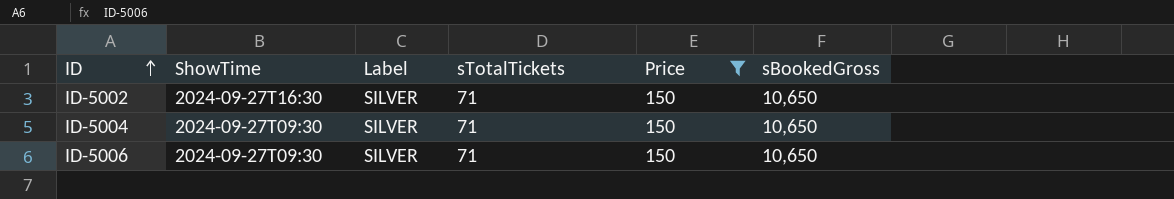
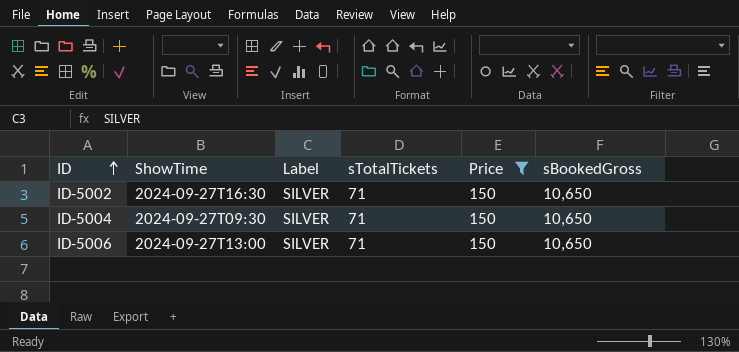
ID-5006 | ShowTime: 2024-09-27T09:30 -> 2024-09-27T13:00

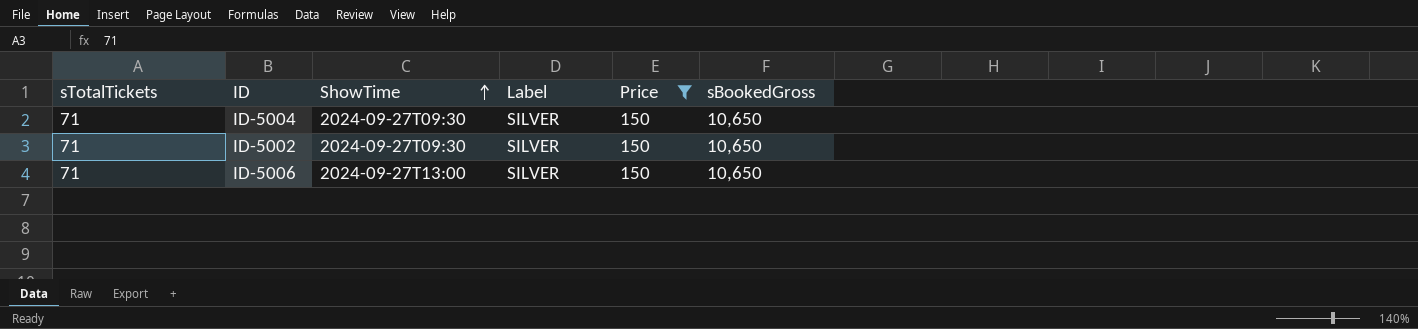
row order: ID ascending -> ShowTime ascending
column sTotalTickets | position: 4 -> 1
ID-5002 | ShowTime: 2024-09-27T16:30 -> 2024-09-27T09:30

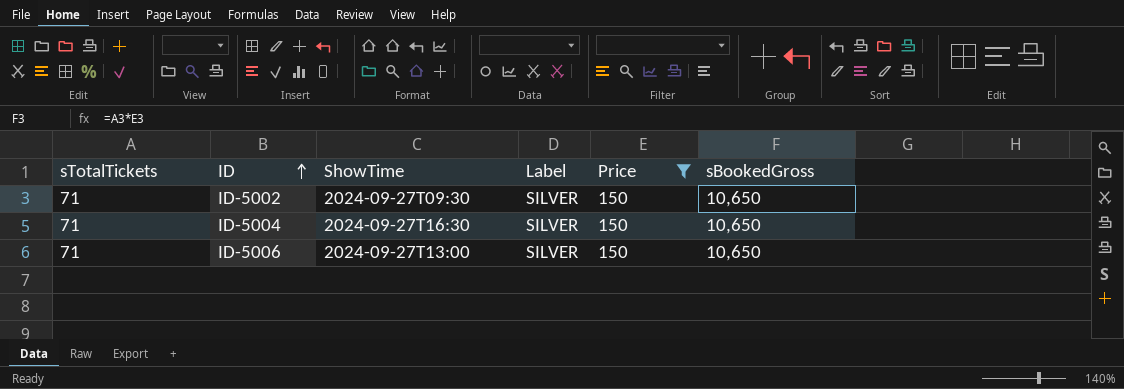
row order: ShowTime ascending -> ID ascending
ID-5004 | ShowTime: 2024-09-27T09:30 -> 2024-09-27T16:30

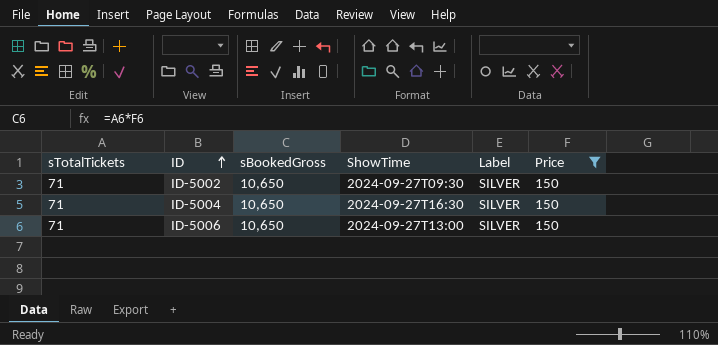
column sBookedGross | position: 6 -> 3

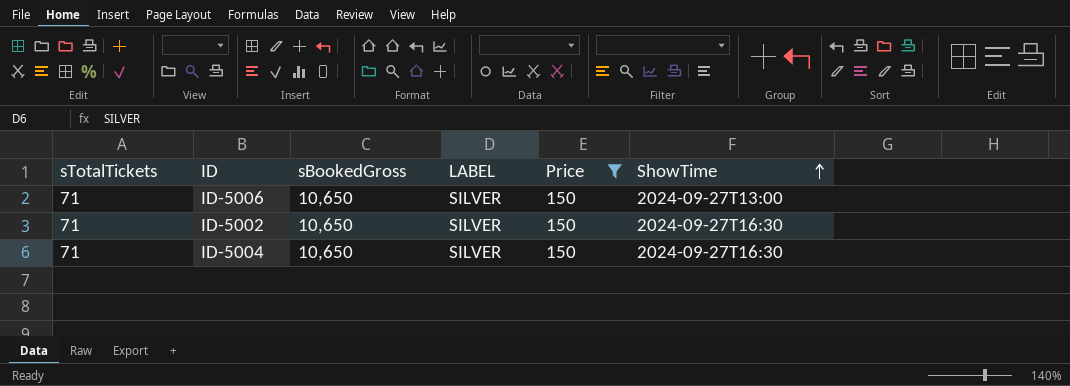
row order: ID ascending -> ShowTime ascending
column name: Label -> LABEL
column ShowTime | position: 4 -> 6
ID-5002 | ShowTime: 2024-09-27T09:30 -> 2024-09-27T16:30

